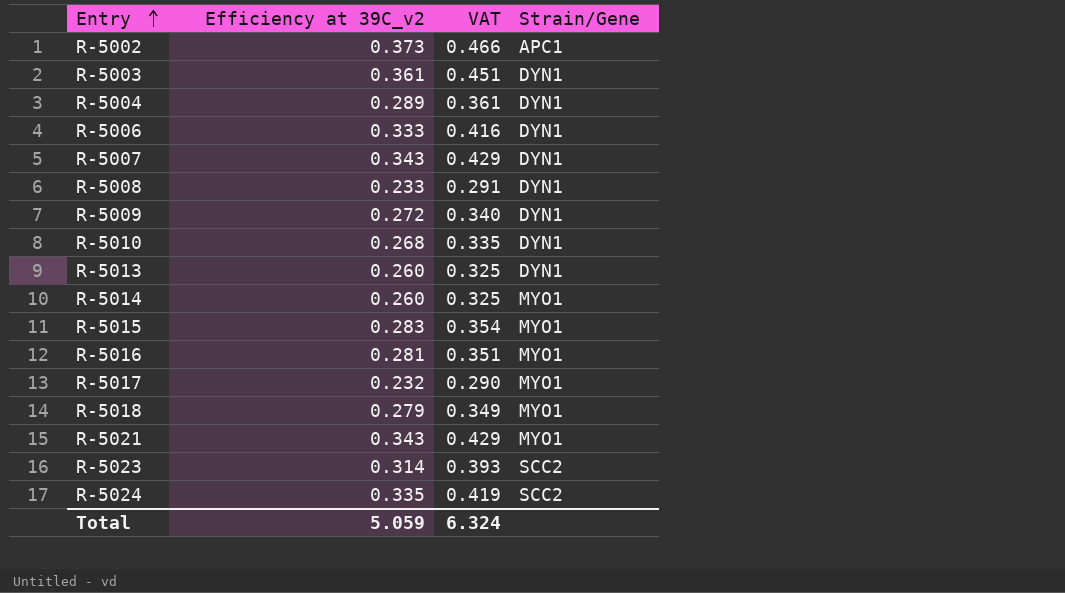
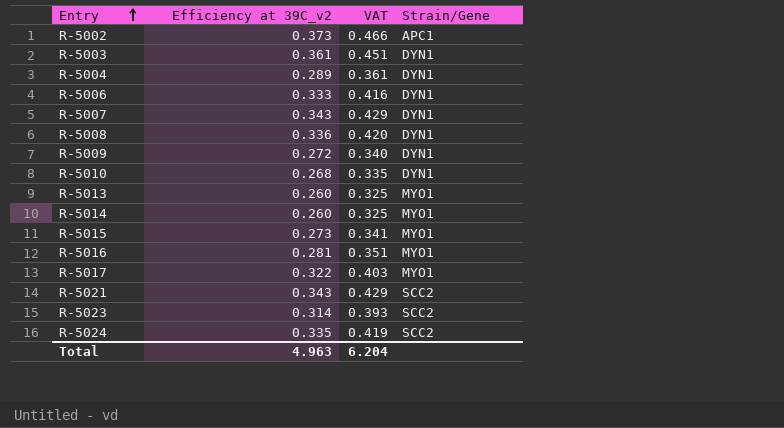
row R-5018: 0.279 | 0.349 | MYO1 -> none
R-5008 | Efficiency at 39C_v2: 0.233 -> 0.336
R-5008 | VAT: 0.291 -> 0.420
R-5013 | Strain/Gene: DYN1 -> MYO1
R-5015 | Efficiency at 39C_v2: 0.283 -> 0.273
R-5015 | VAT: 0.354 -> 0.341
R-5017 | Efficiency at 39C_v2: 0.232 -> 0.322
R-5017 | VAT: 0.290 -> 0.403
R-5021 | Strain/Gene: MYO1 -> SCC2
Total | Efficiency at 39C_v2: 5.059 -> 4.963
Total | VAT: 6.324 -> 6.204

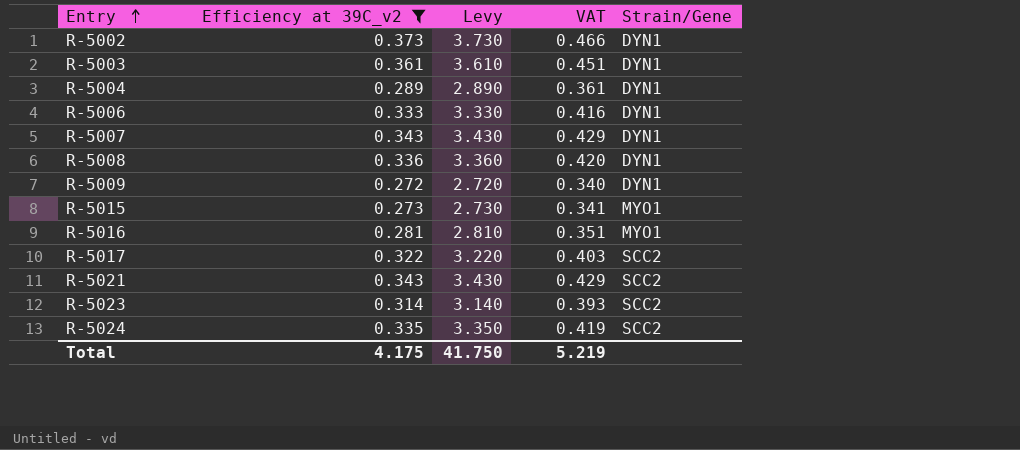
filter: none -> Efficiency at 39C_v2 >= 0.272
column Levy | formula: none -> [Efficiency at 39C_v2] * 10
R-5002 | Strain/Gene: APC1 -> DYN1
R-5017 | Strain/Gene: MYO1 -> SCC2
Total | Efficiency at 39C_v2: 4.963 -> 4.175
Total | VAT: 6.204 -> 5.219

